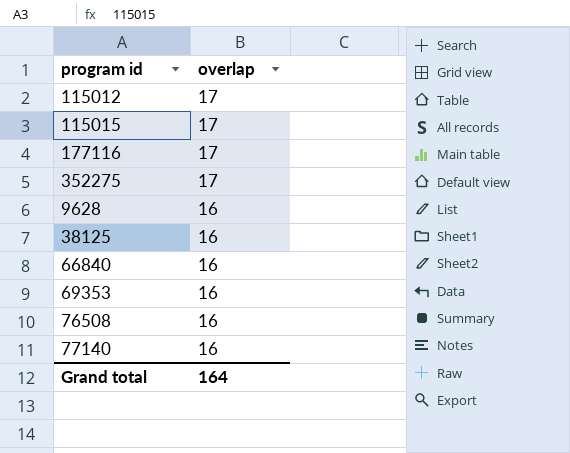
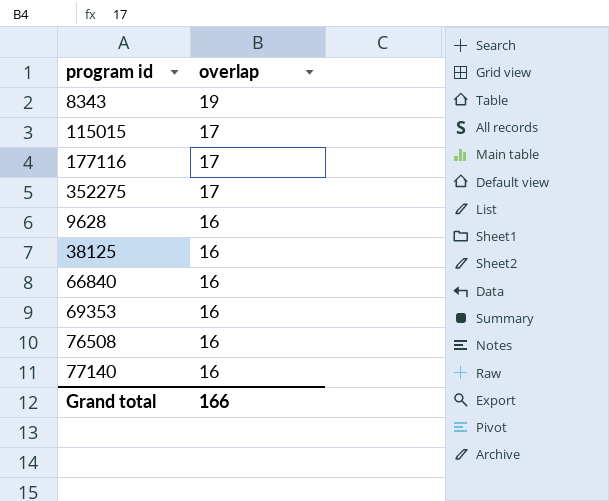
row 115012: 17 -> none
row 8343: none -> 19
Grand total | overlap: 164 -> 166

